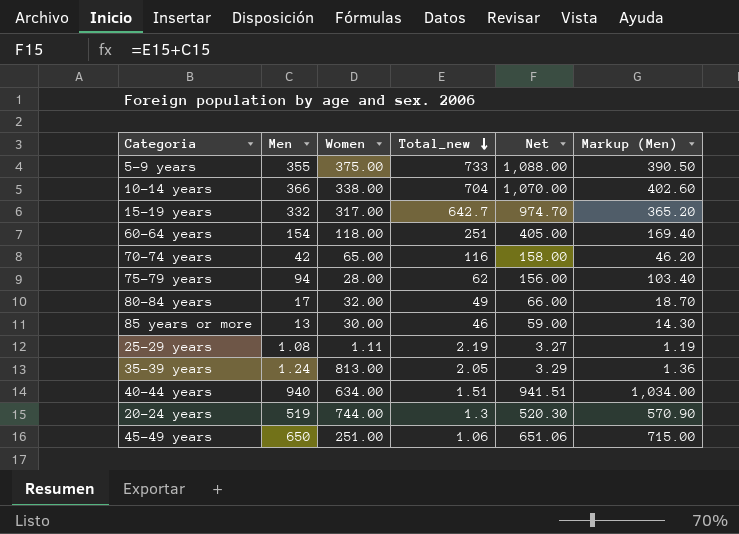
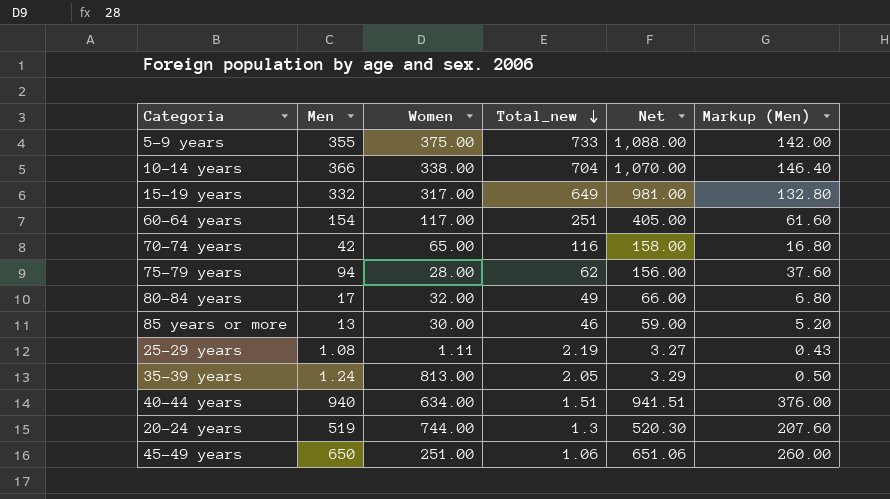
column Markup (Men) | formula: [Men] * 1.1 -> [Men] * 0.4
15-19 years | Total_new: 642.7 -> 649
15-19 years | Net: 974.70 -> 981.00
60-64 years | Women: 118.00 -> 117.00

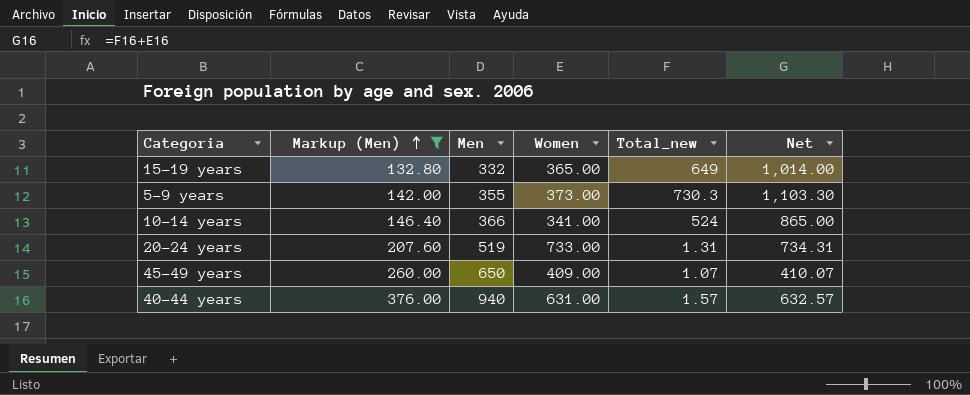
filter: none -> Markup (Men) >= 132.80
row order: Total_new descending -> Markup (Men) ascending
column Markup (Men) | position: 6 -> 2
column Net | formula: [Men] + [Total_new] -> [Women] + [Total_new]
15-19 years | Women: 317.00 -> 365.00
5-9 years | Women: 375.00 -> 373.00
5-9 years | Total_new: 733 -> 730.3
10-14 years | Women: 338.00 -> 341.00
10-14 years | Total_new: 704 -> 524
20-24 years | Women: 744.00 -> 733.00
20-24 years | Total_new: 1.3 -> 1.31
45-49 years | Women: 251.00 -> 409.00
45-49 years | Total_new: 1.06 -> 1.07
40-44 years | Women: 634.00 -> 631.00
40-44 years | Total_new: 1.51 -> 1.57

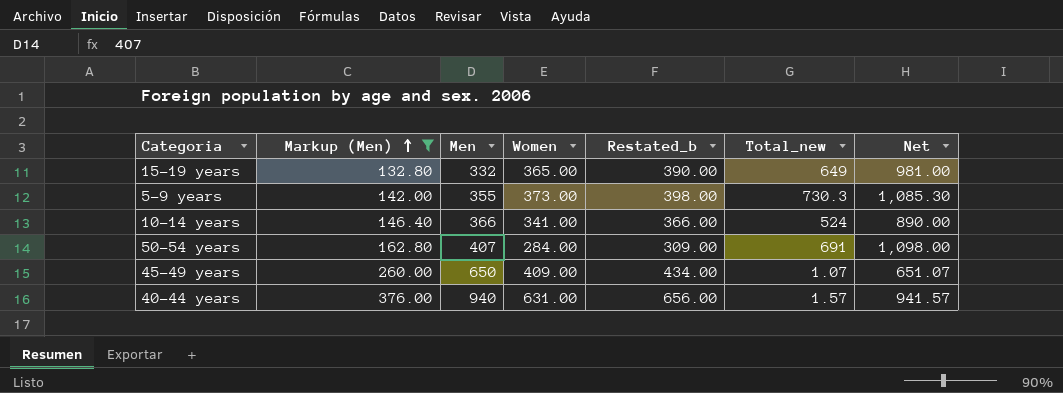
column Restated_b | formula: none -> [Women] + 25
column Net | formula: [Women] + [Total_new] -> [Men] + [Total_new]
row 20-24 years: 207.60 | 519 | 733.00 | 1.31 | 734.31 -> none
row 50-54 years: none -> 162.80 | 407 | 284.00 | 309.00 | 691 | 1,098.00

